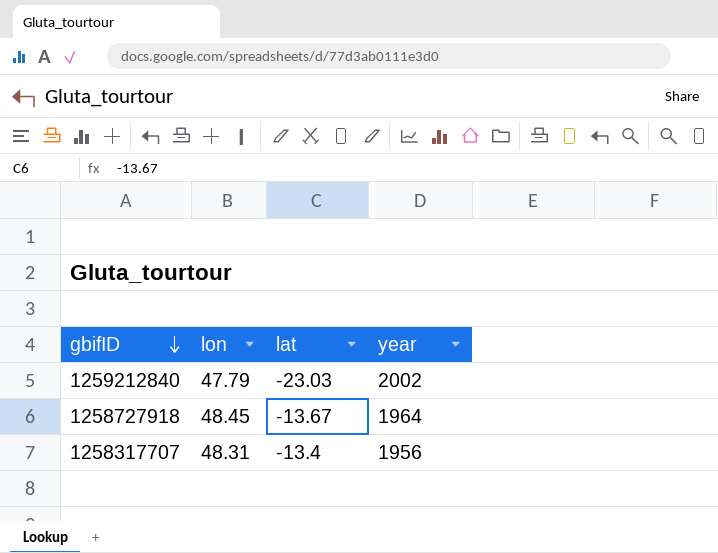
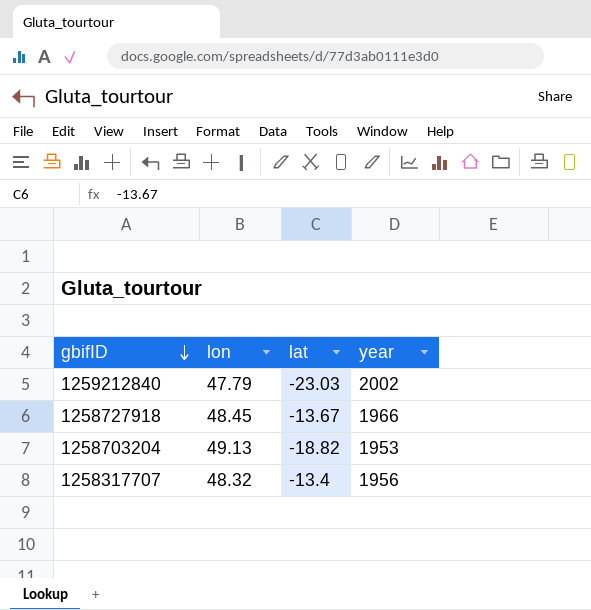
1258727918 | year: 1964 -> 1966
row 1258703204: none -> 49.13 | -18.82 | 1953
1258317707 | lon: 48.31 -> 48.32

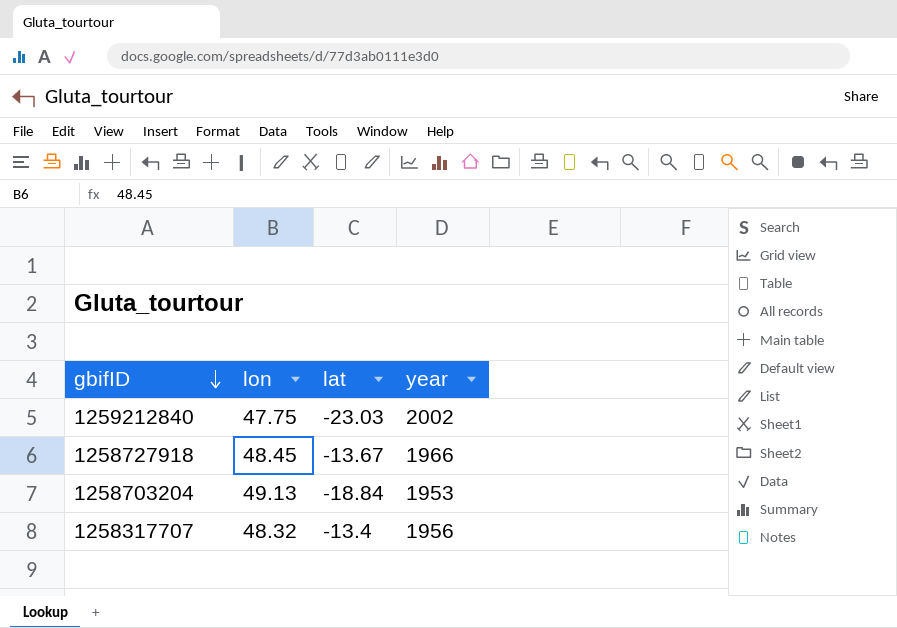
1259212840 | lon: 47.79 -> 47.75
1258703204 | lat: -18.82 -> -18.84

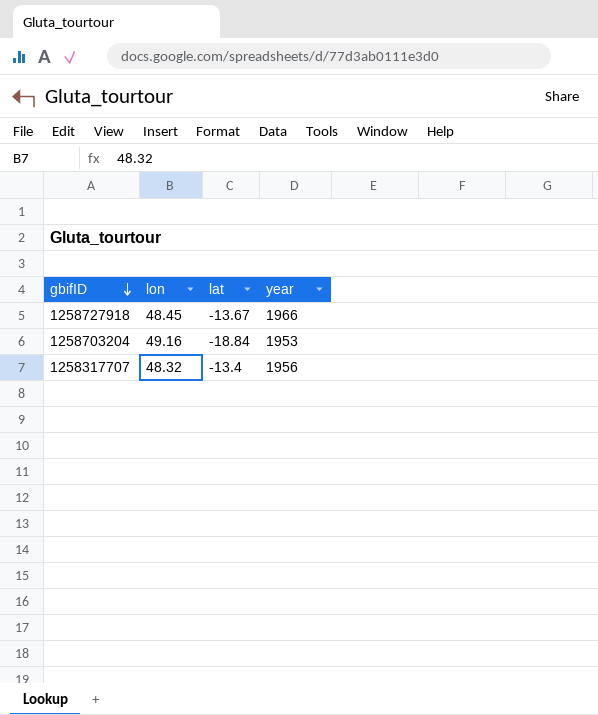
row 1259212840: 47.75 | -23.03 | 2002 -> none
1258703204 | lon: 49.13 -> 49.16

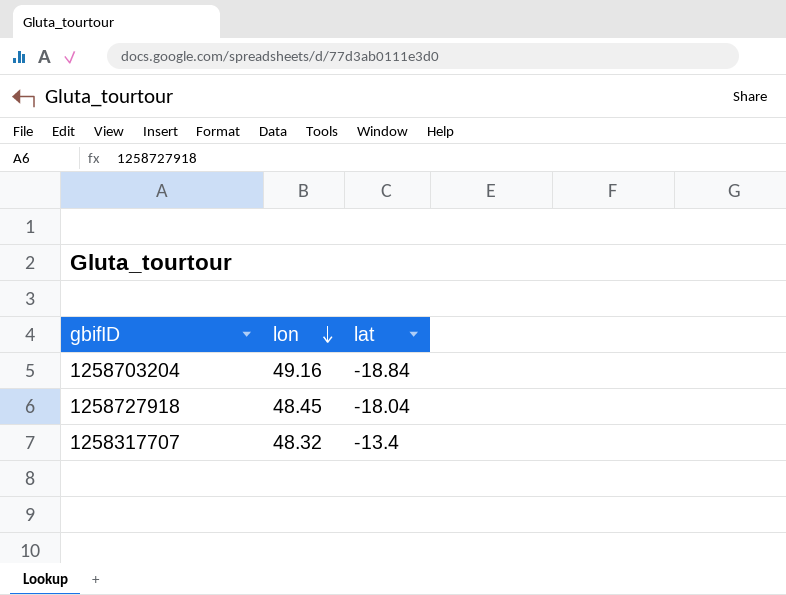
row order: gbifID descending -> lon descending
column year | position: 4 -> none
1258727918 | lat: -13.67 -> -18.04

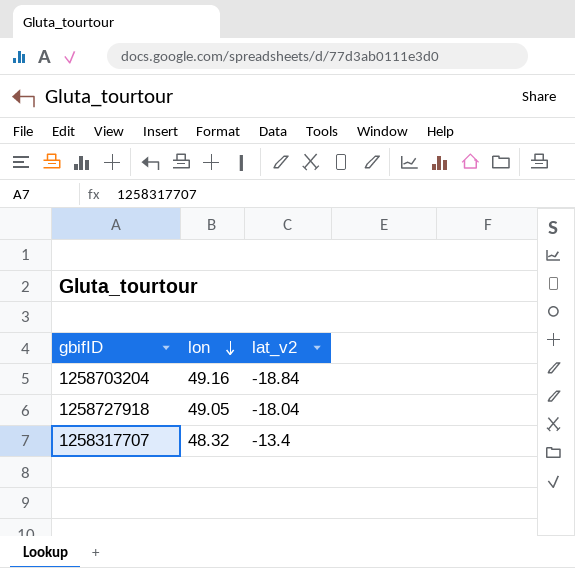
column name: lat -> lat_v2
1258727918 | lon: 48.45 -> 49.05

